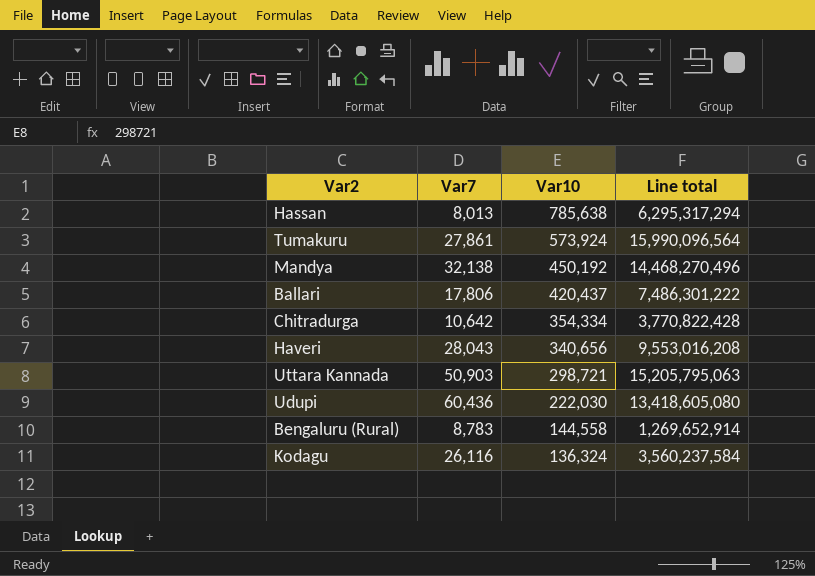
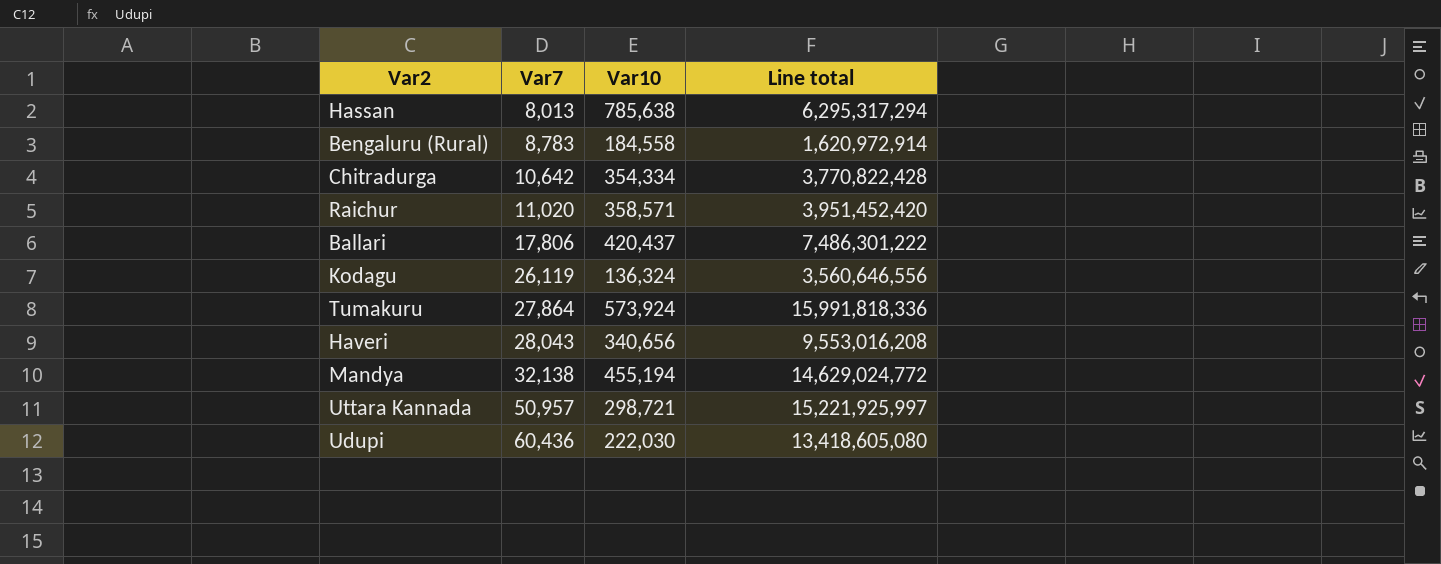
row order: Var10 descending -> Var7 ascending
Bengaluru (Rural) | Var10: 144,558 -> 184,558
Bengaluru (Rural) | Line total: 1,269,652,914 -> 1,620,972,914
row Raichur: none -> 11,020 | 358,571 | 3,951,452,420
Kodagu | Var7: 26,116 -> 26,119
Kodagu | Line total: 3,560,237,584 -> 3,560,646,556
Tumakuru | Var7: 27,861 -> 27,864
Tumakuru | Line total: 15,990,096,564 -> 15,991,818,336
Mandya | Var10: 450,192 -> 455,194
Mandya | Line total: 14,468,270,496 -> 14,629,024,772
Uttara Kannada | Var7: 50,903 -> 50,957
Uttara Kannada | Line total: 15,205,795,063 -> 15,221,925,997

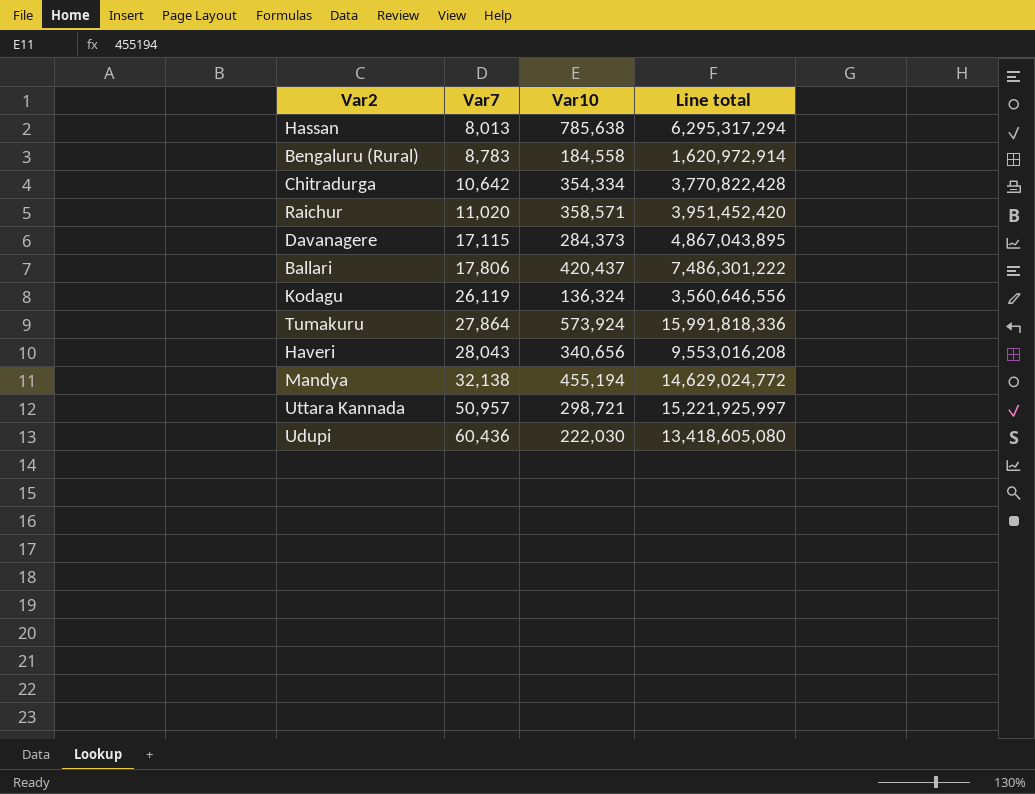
row Davanagere: none -> 17,115 | 284,373 | 4,867,043,895

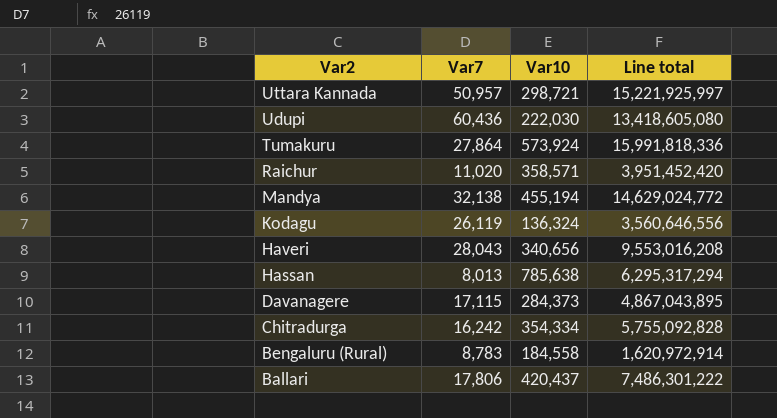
row order: Var7 ascending -> Var2 descending
Chitradurga | Var7: 10,642 -> 16,242
Chitradurga | Line total: 3,770,822,428 -> 5,755,092,828

